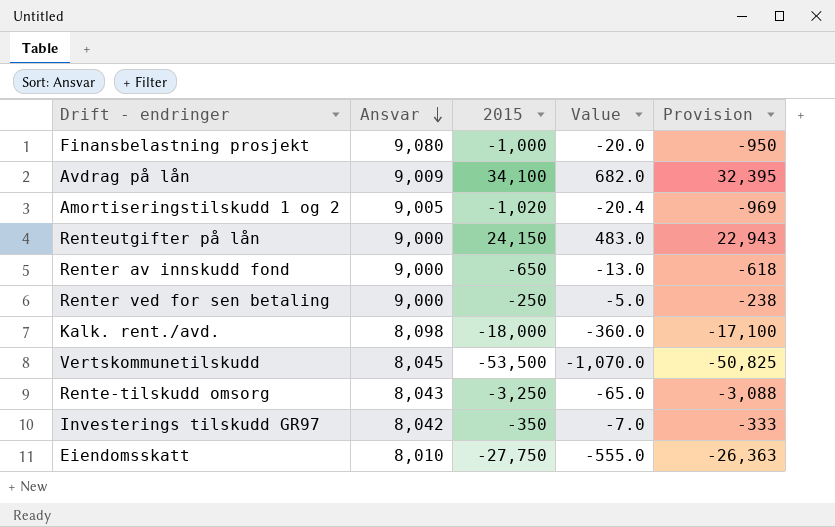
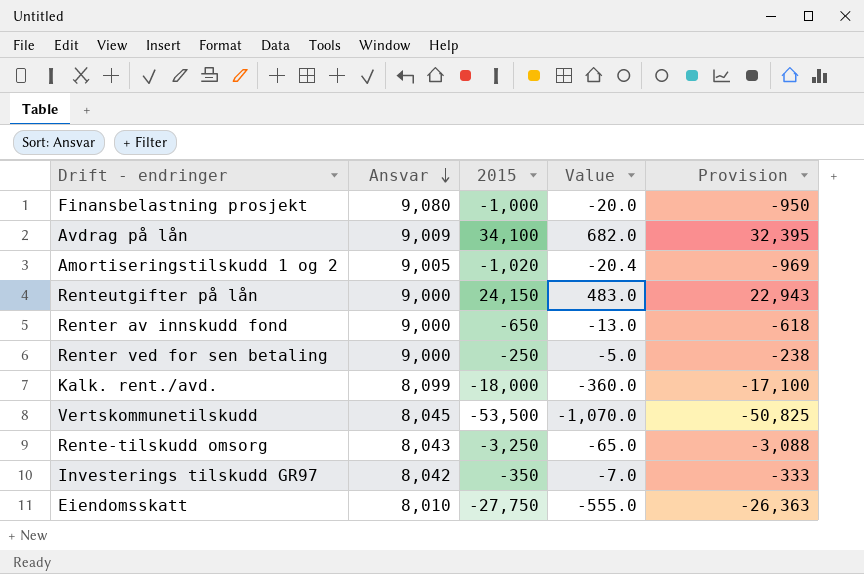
Kalk. rent./avd. | Ansvar: 8,098 -> 8,099

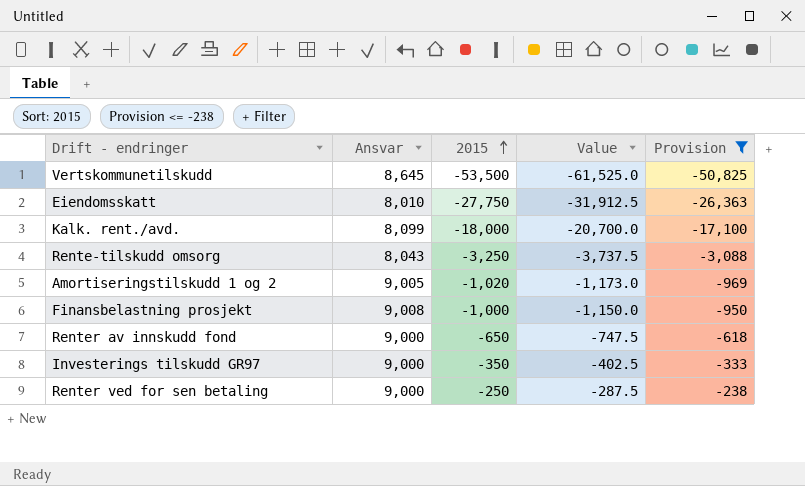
filter: none -> Provision <= -238
row order: Ansvar descending -> 2015 ascending
column Value | formula: [2015] * 0.02 -> [2015] * 1.15
Vertskommunetilskudd | Ansvar: 8,045 -> 8,645
Finansbelastning prosjekt | Ansvar: 9,080 -> 9,008
Investerings tilskudd GR97 | Ansvar: 8,042 -> 9,000

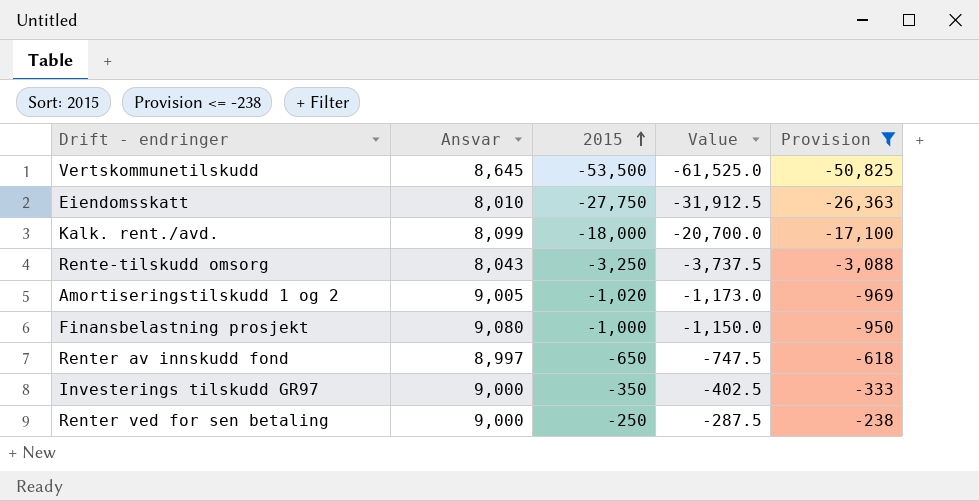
Finansbelastning prosjekt | Ansvar: 9,008 -> 9,080
Renter av innskudd fond | Ansvar: 9,000 -> 8,997

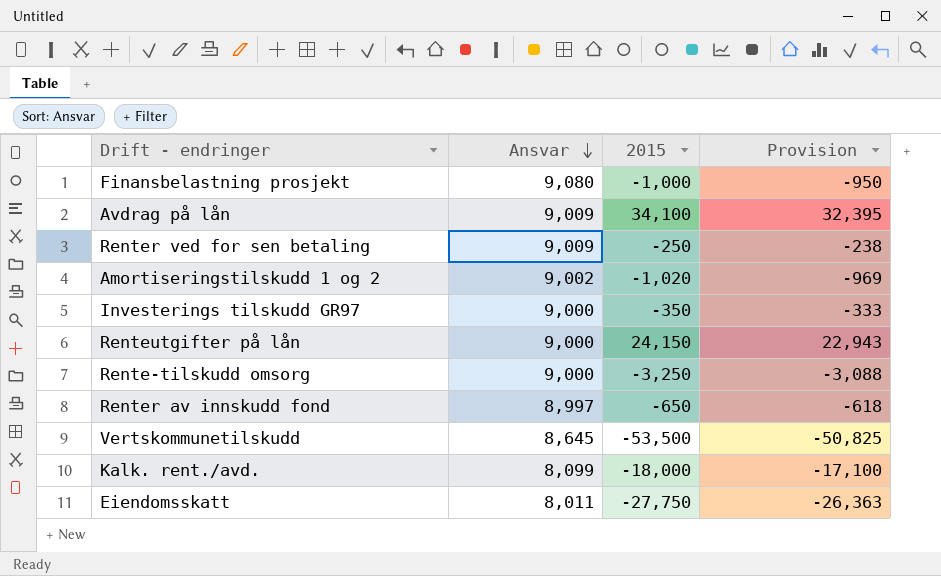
filter: Provision <= -238 -> none
row order: 2015 ascending -> Ansvar descending
column Value | formula: [2015] * 1.15 -> none
Renter ved for sen betaling | Ansvar: 9,000 -> 9,009
Amortiseringstilskudd 1 og 2 | Ansvar: 9,005 -> 9,002
Rente-tilskudd omsorg | Ansvar: 8,043 -> 9,000
Eiendomsskatt | Ansvar: 8,010 -> 8,011

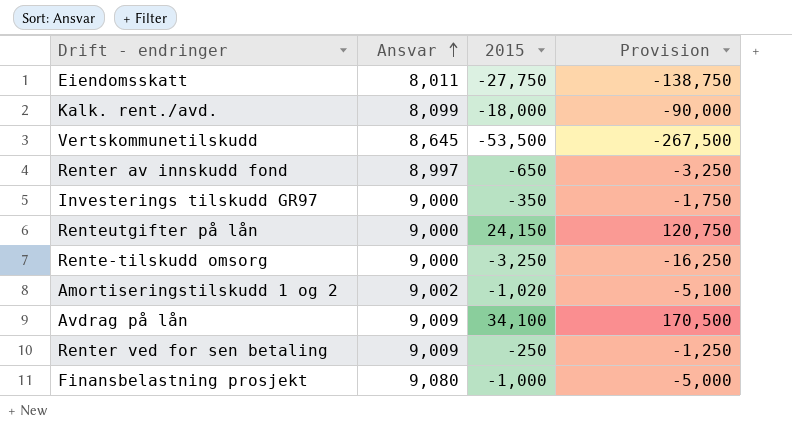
row order: Ansvar descending -> Ansvar ascending
column Provision | formula: [2015] * 0.95 -> [2015] * 5

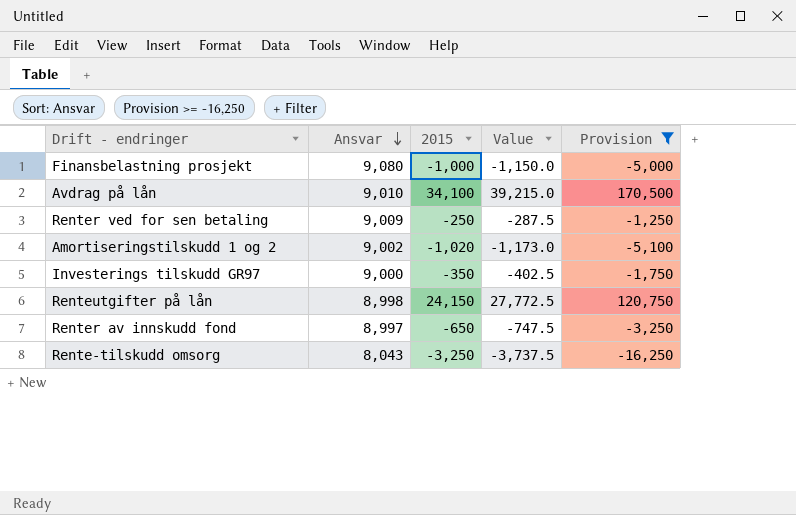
filter: none -> Provision >= -16,250
row order: Ansvar ascending -> Ansvar descending
column Value | formula: none -> [2015] * 1.15
Avdrag på lån | Ansvar: 9,009 -> 9,010
Renteutgifter på lån | Ansvar: 9,000 -> 8,998
Rente-tilskudd omsorg | Ansvar: 9,000 -> 8,043

